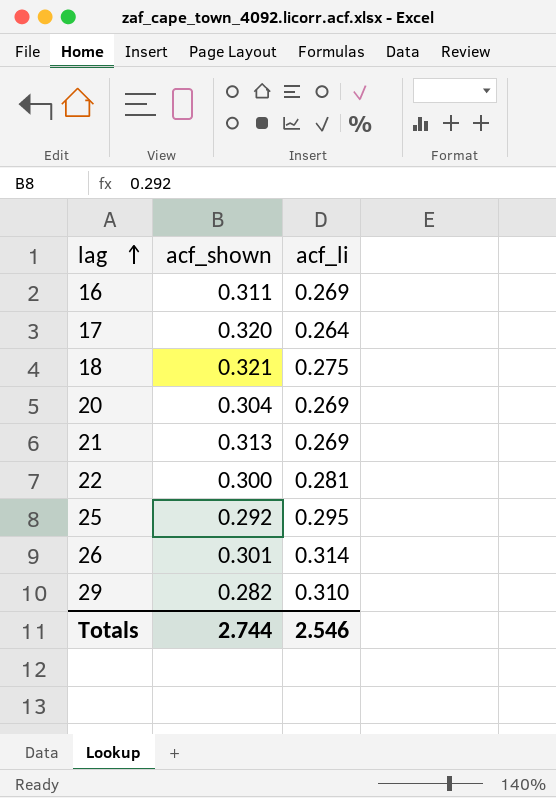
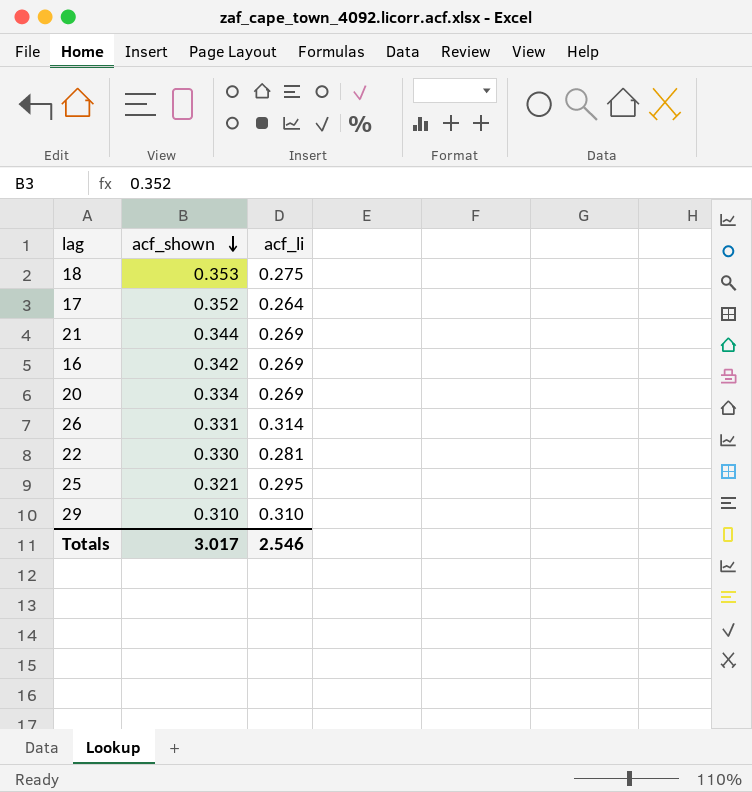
row order: lag ascending -> acf_shown descending
18 | acf_shown: 0.321 -> 0.353
17 | acf_shown: 0.320 -> 0.352
21 | acf_shown: 0.313 -> 0.344
16 | acf_shown: 0.311 -> 0.342
20 | acf_shown: 0.304 -> 0.334
26 | acf_shown: 0.301 -> 0.331
22 | acf_shown: 0.300 -> 0.330
25 | acf_shown: 0.292 -> 0.321
29 | acf_shown: 0.282 -> 0.310
Totals | acf_shown: 2.744 -> 3.017

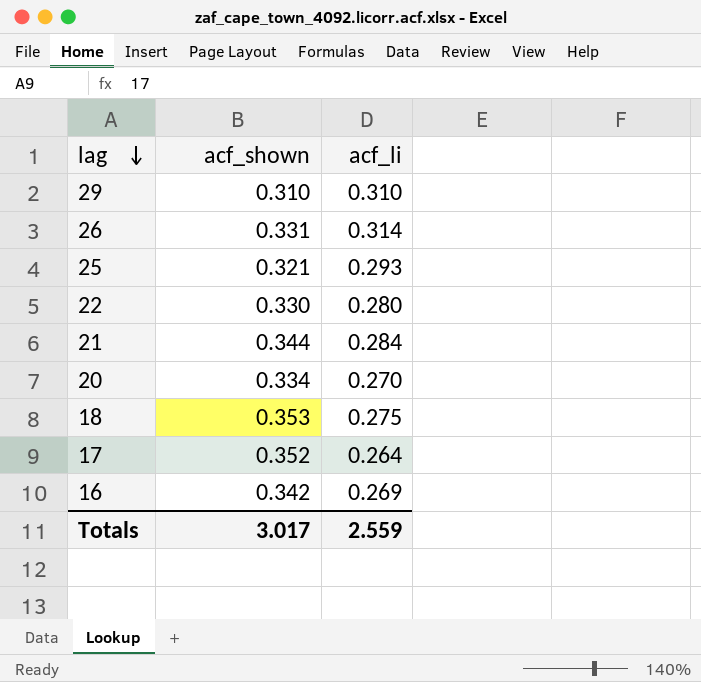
row order: acf_shown descending -> lag descending
25 | acf_li: 0.295 -> 0.293
22 | acf_li: 0.281 -> 0.280
21 | acf_li: 0.269 -> 0.284
20 | acf_li: 0.269 -> 0.270
Totals | acf_li: 2.546 -> 2.559

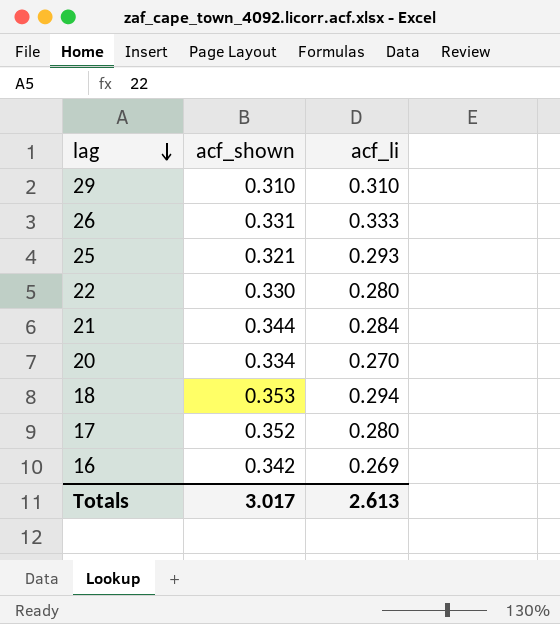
26 | acf_li: 0.314 -> 0.333
18 | acf_li: 0.275 -> 0.294
17 | acf_li: 0.264 -> 0.280
Totals | acf_li: 2.559 -> 2.613

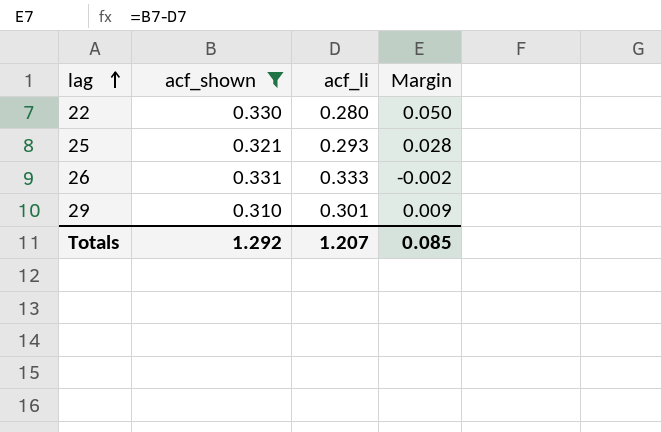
filter: none -> acf_shown <= 0.331
row order: lag descending -> lag ascending
column Margin | formula: none -> [acf_shown] - [acf_li]
29 | acf_li: 0.310 -> 0.301
Totals | acf_shown: 3.017 -> 1.292
Totals | acf_li: 2.613 -> 1.207

